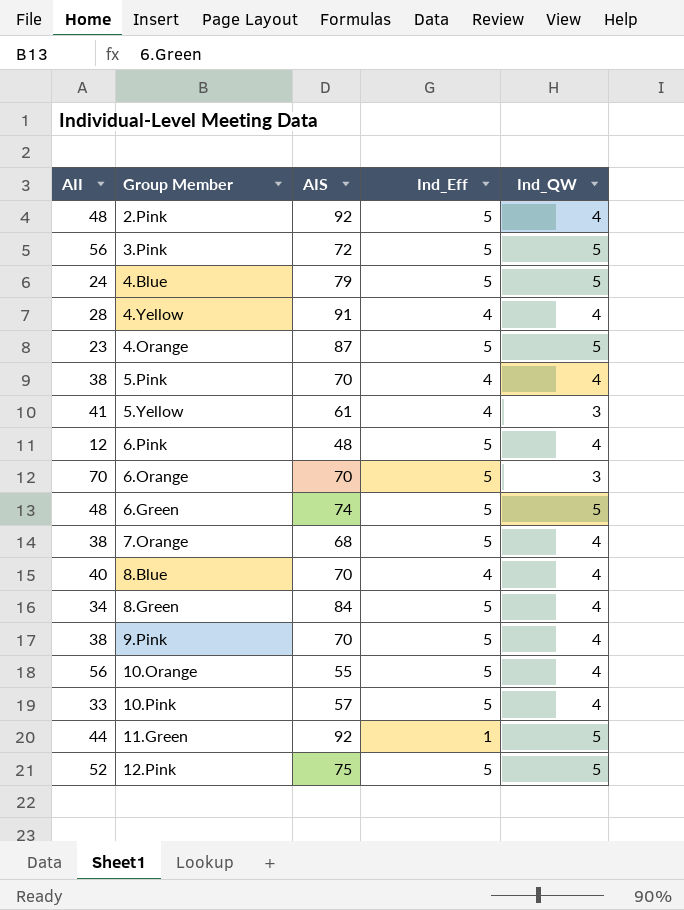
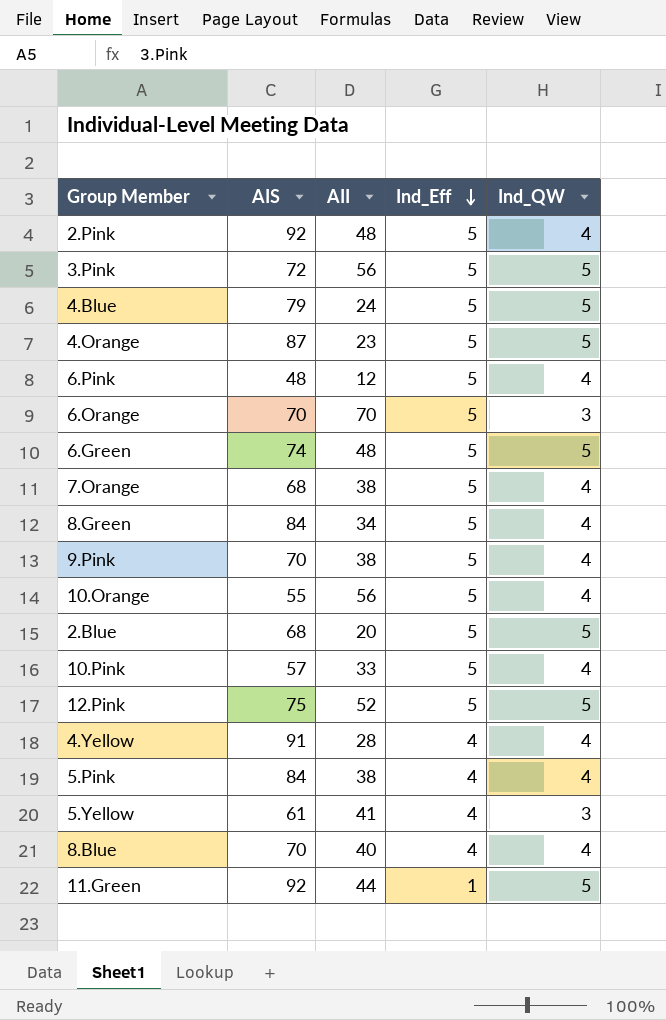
row order: none -> Ind_Eff descending
column AII | position: 1 -> 3
row 2.Blue: none -> 68 | 20 | 5 | 5
5.Pink | AIS: 70 -> 84

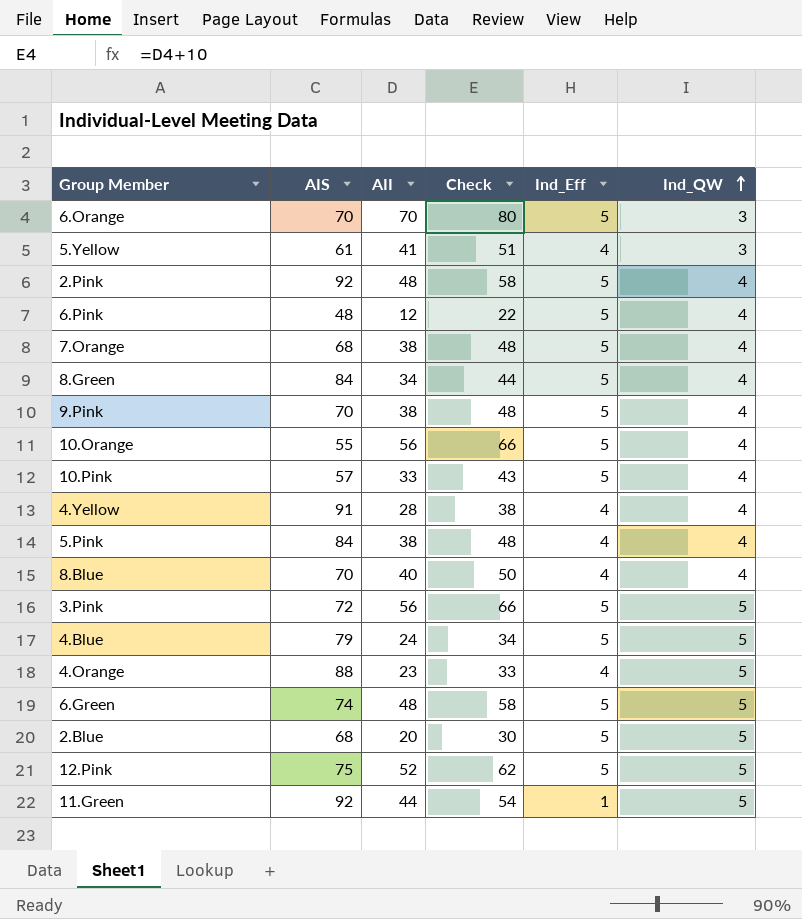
row order: Ind_Eff descending -> Ind_QW ascending
column Check | formula: none -> [AII] + 10
4.Orange | AIS: 87 -> 88
4.Orange | Ind_Eff: 5 -> 4

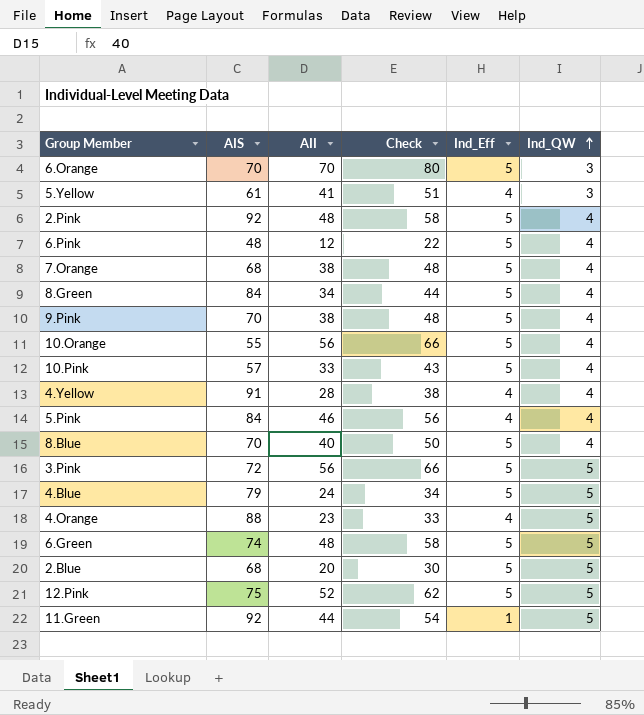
5.Pink | AII: 38 -> 46
5.Pink | Check: 48 -> 56
8.Blue | Ind_Eff: 4 -> 5

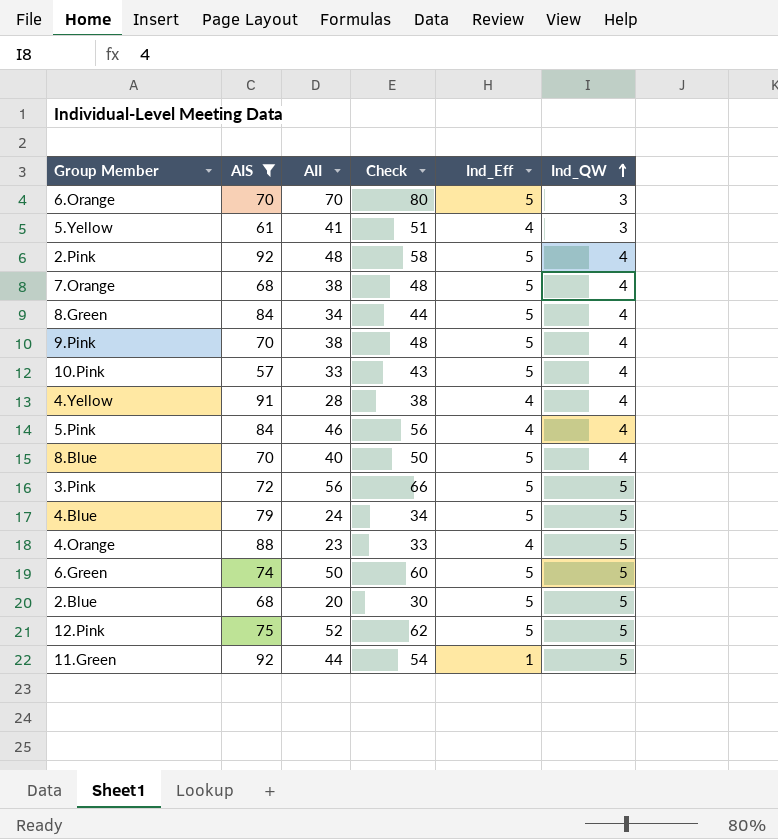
filter: none -> AIS >= 57
6.Green | AII: 48 -> 50
6.Green | Check: 58 -> 60

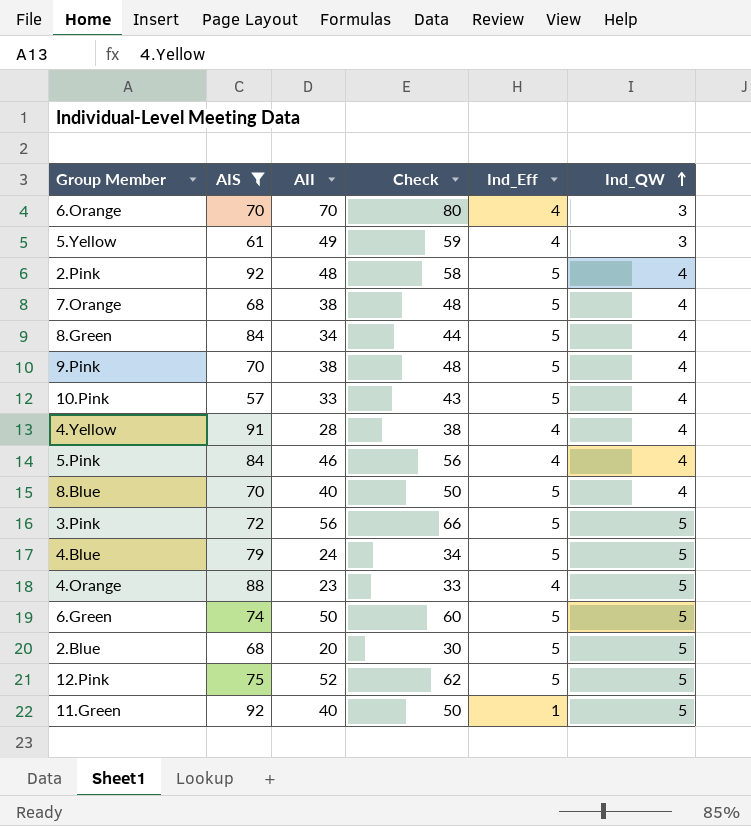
6.Orange | Ind_Eff: 5 -> 4
5.Yellow | AII: 41 -> 49
5.Yellow | Check: 51 -> 59
11.Green | AII: 44 -> 40
11.Green | Check: 54 -> 50

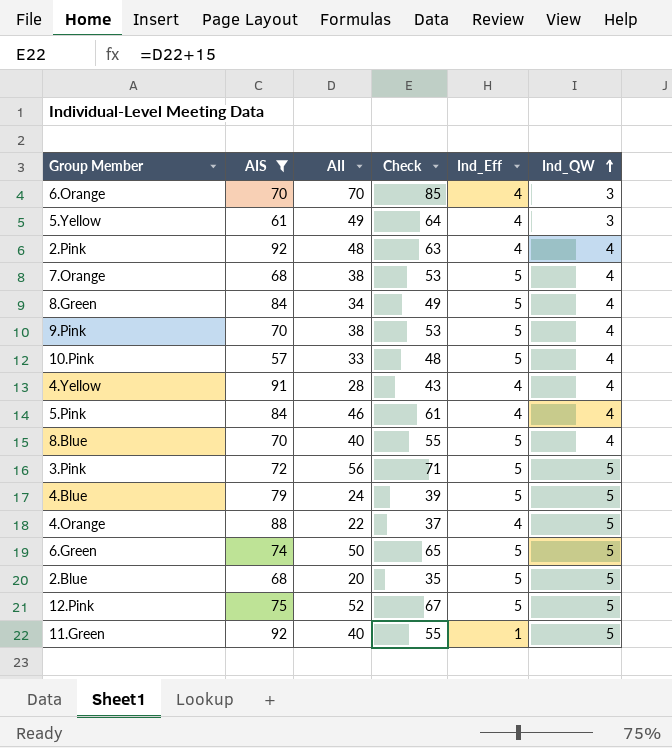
column Check | formula: [AII] + 10 -> [AII] + 15
2.Pink | Ind_Eff: 5 -> 4
4.Orange | AII: 23 -> 22

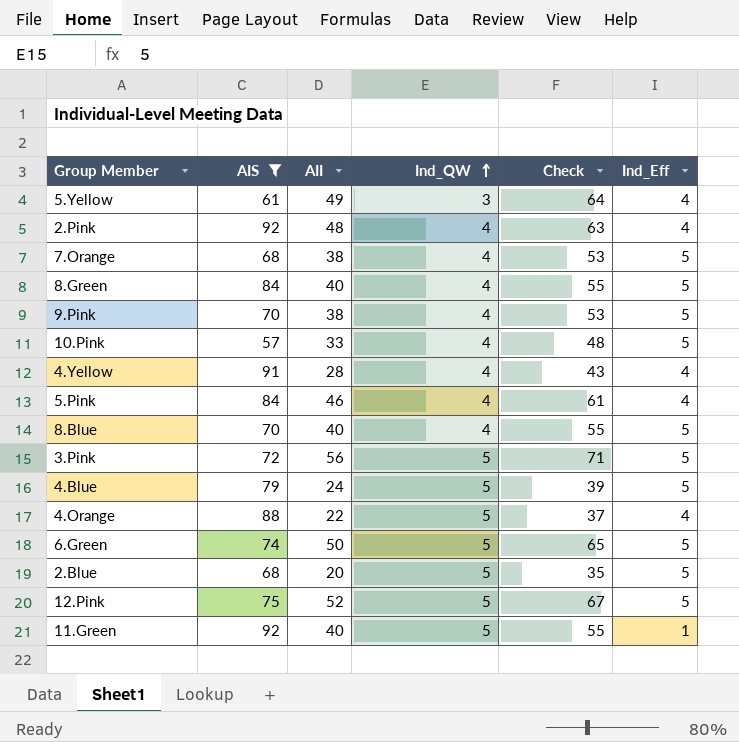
column Ind_QW | position: 6 -> 4
row 6.Orange: 70 | 70 | 85 | 4 | 3 -> none
8.Green | AII: 34 -> 40
8.Green | Check: 49 -> 55

